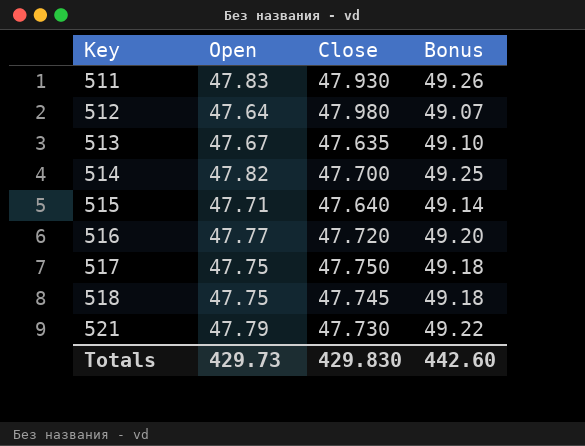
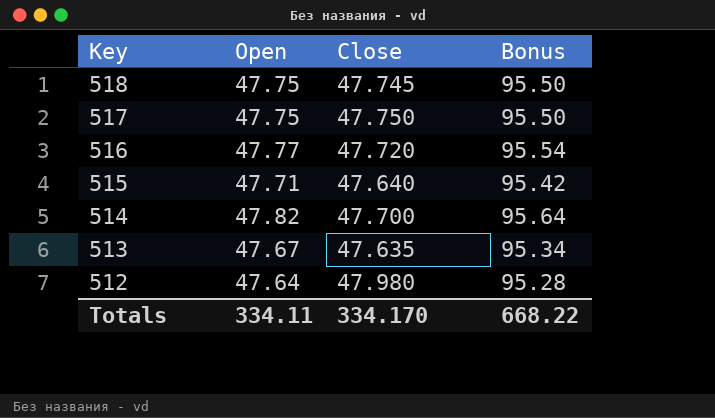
row order: Key ascending -> Key descending
column Bonus | formula: [Open] * 1.03 -> [Open] * 2
row 511: 47.83 | 47.930 | 49.26 -> none
row 521: 47.79 | 47.730 | 49.22 -> none
Totals | Open: 429.73 -> 334.11
Totals | Close: 429.830 -> 334.170
Totals | Bonus: 442.60 -> 668.22

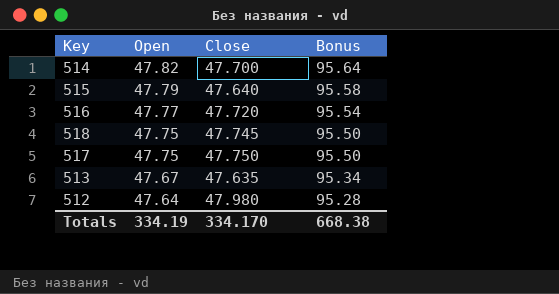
row order: Key descending -> Open descending
515 | Open: 47.71 -> 47.79
515 | Bonus: 95.42 -> 95.58
Totals | Open: 334.11 -> 334.19
Totals | Bonus: 668.22 -> 668.38

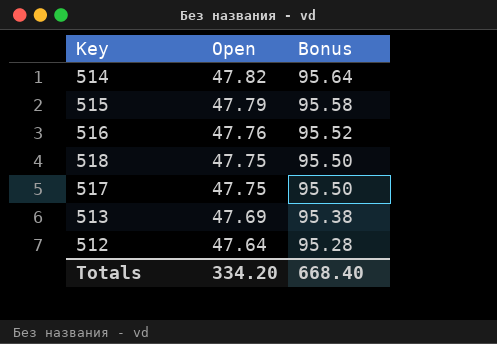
column Close | position: 3 -> none
516 | Open: 47.77 -> 47.76
516 | Bonus: 95.54 -> 95.52
513 | Open: 47.67 -> 47.69
513 | Bonus: 95.34 -> 95.38
Totals | Open: 334.19 -> 334.20
Totals | Bonus: 668.38 -> 668.40

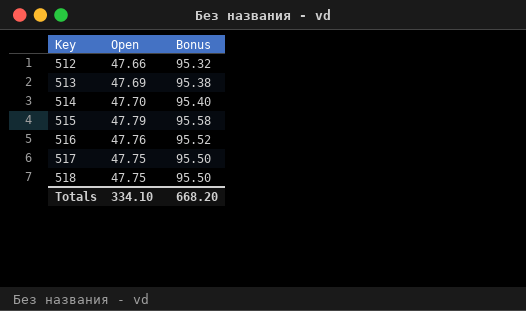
row order: Open descending -> Key ascending
512 | Open: 47.64 -> 47.66
512 | Bonus: 95.28 -> 95.32
514 | Open: 47.82 -> 47.70
514 | Bonus: 95.64 -> 95.40
Totals | Open: 334.20 -> 334.10
Totals | Bonus: 668.40 -> 668.20

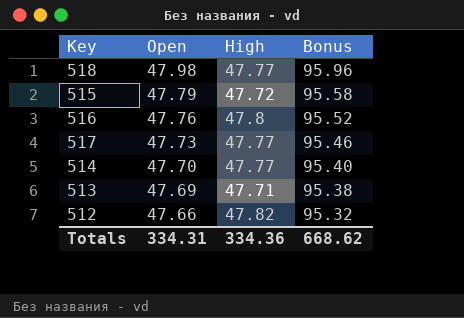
row order: Key ascending -> Open descending
column High | position: none -> 3
518 | Open: 47.75 -> 47.98
518 | Bonus: 95.50 -> 95.96
517 | Open: 47.75 -> 47.73
517 | Bonus: 95.50 -> 95.46
Totals | Open: 334.10 -> 334.31
Totals | Bonus: 668.20 -> 668.62

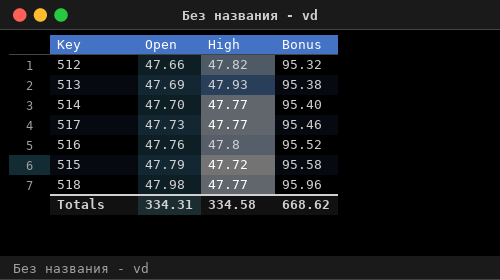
row order: Open descending -> Open ascending
513 | High: 47.71 -> 47.93
Totals | High: 334.36 -> 334.58

